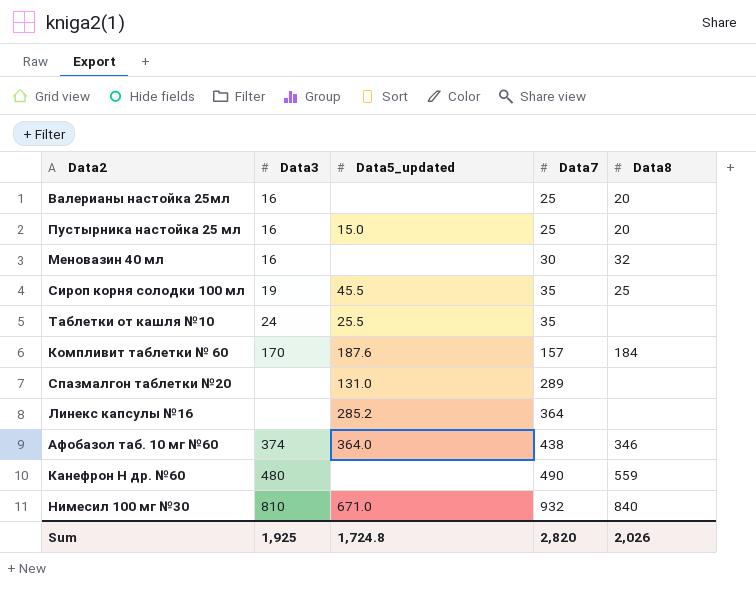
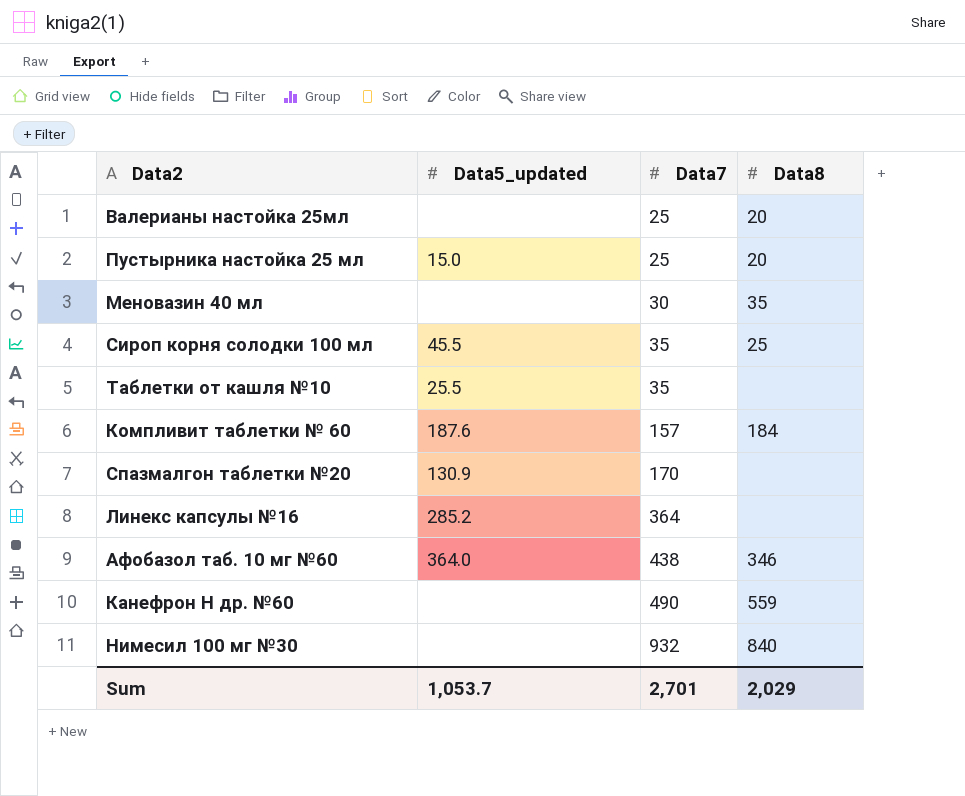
column Data3 | position: 2 -> none
Меновазин 40 мл | Data8: 32 -> 35
Спазмалгон таблетки №20 | Data5_updated: 131.0 -> 130.9
Спазмалгон таблетки №20 | Data7: 289 -> 170
Нимесил 100 мг №30 | Data5_updated: 671.0 -> none
Sum | Data5_updated: 1,724.8 -> 1,053.7
Sum | Data7: 2,820 -> 2,701
Sum | Data8: 2,026 -> 2,029

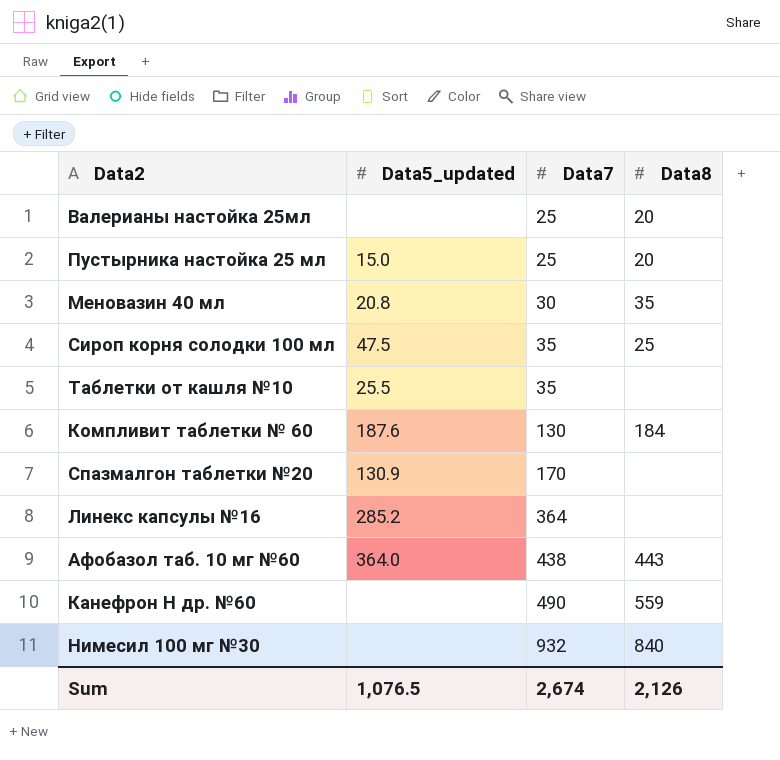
Меновазин 40 мл | Data5_updated: none -> 20.8
Сироп корня солодки 100 мл | Data5_updated: 45.5 -> 47.5
Компливит таблетки № 60 | Data7: 157 -> 130
Афобазол таб. 10 мг №60 | Data8: 346 -> 443
Sum | Data5_updated: 1,053.7 -> 1,076.5
Sum | Data7: 2,701 -> 2,674
Sum | Data8: 2,029 -> 2,126

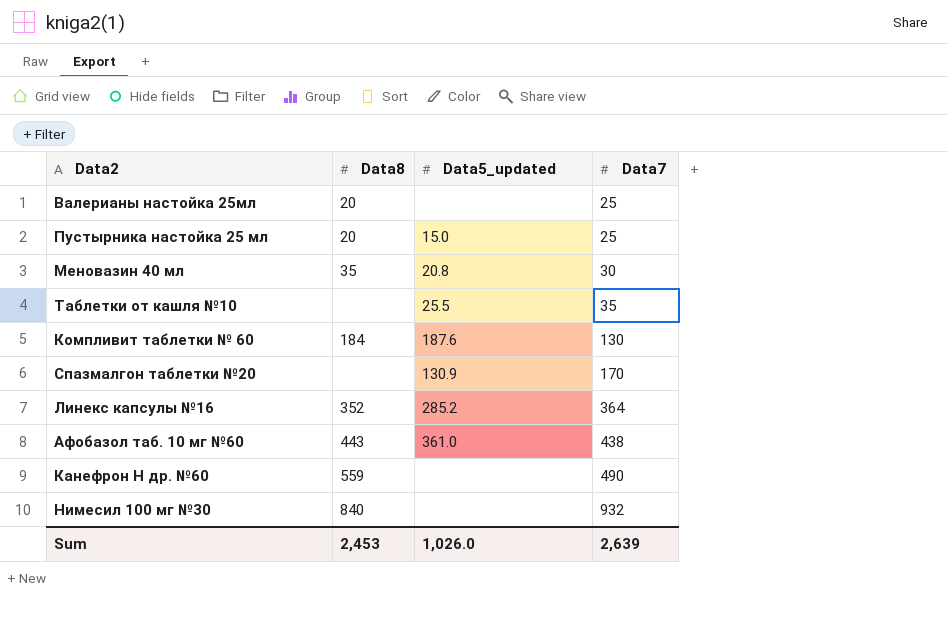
column Data8 | position: 4 -> 2
row Сироп корня солодки 100 мл: 47.5 | 35 | 25 -> none
Линекс капсулы №16 | Data8: none -> 352
Афобазол таб. 10 мг №60 | Data5_updated: 364.0 -> 361.0
Sum | Data8: 2,126 -> 2,453
Sum | Data5_updated: 1,076.5 -> 1,026.0
Sum | Data7: 2,674 -> 2,639

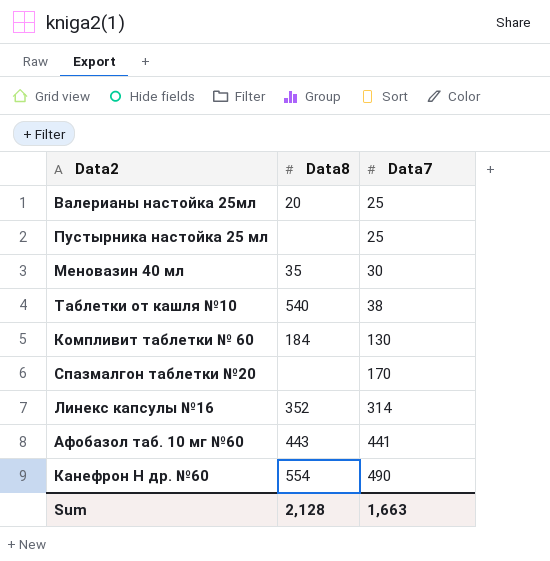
column Data5_updated | position: 3 -> none
row Нимесил 100 мг №30: 840 | none | 932 -> none
Пустырника настойка 25 мл | Data8: 20 -> none
Таблетки от кашля №10 | Data8: none -> 540
Таблетки от кашля №10 | Data7: 35 -> 38
Линекс капсулы №16 | Data7: 364 -> 314
Афобазол таб. 10 мг №60 | Data7: 438 -> 441
Канефрон Н др. №60 | Data8: 559 -> 554
Sum | Data8: 2,453 -> 2,128
Sum | Data7: 2,639 -> 1,663

